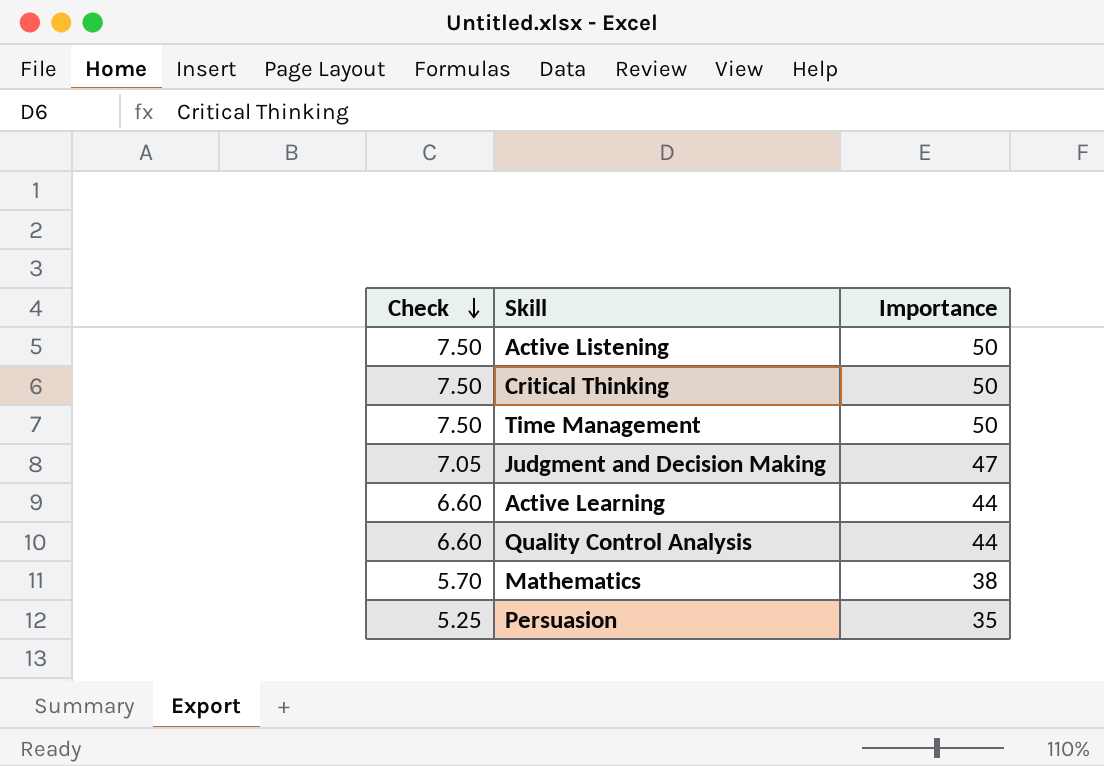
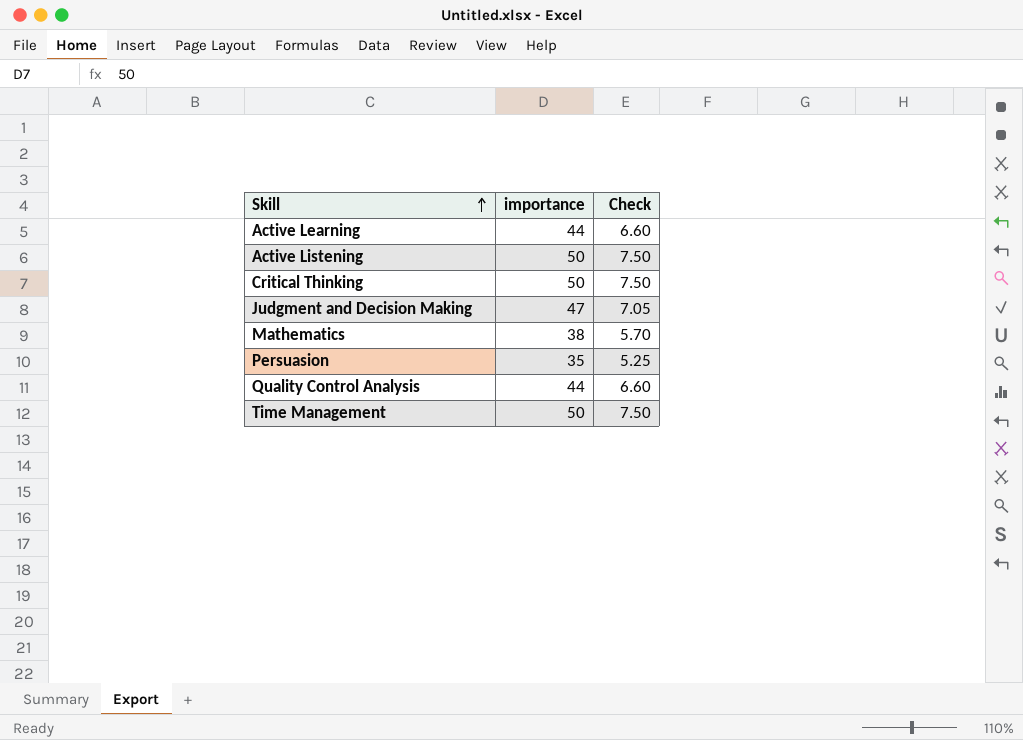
row order: Check descending -> Skill ascending
column name: Importance -> importance
column Check | position: 1 -> 3

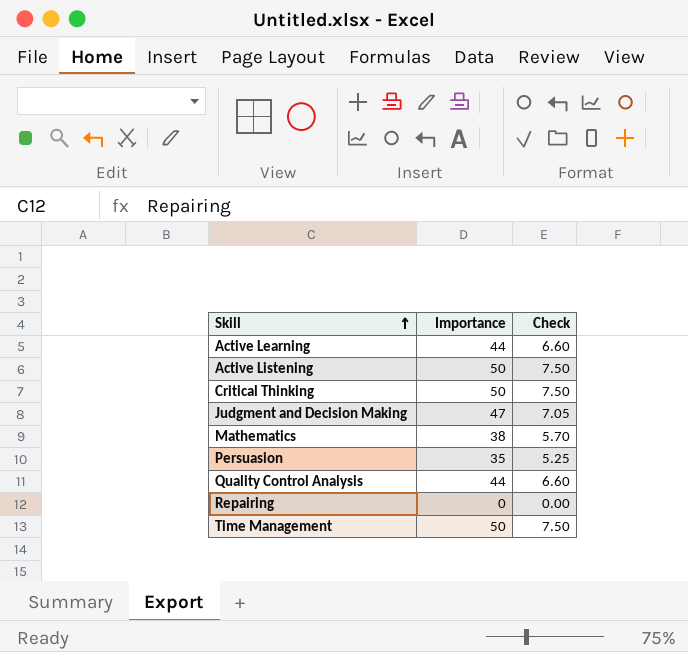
column name: importance -> Importance
row Repairing: none -> 0 | 0.00

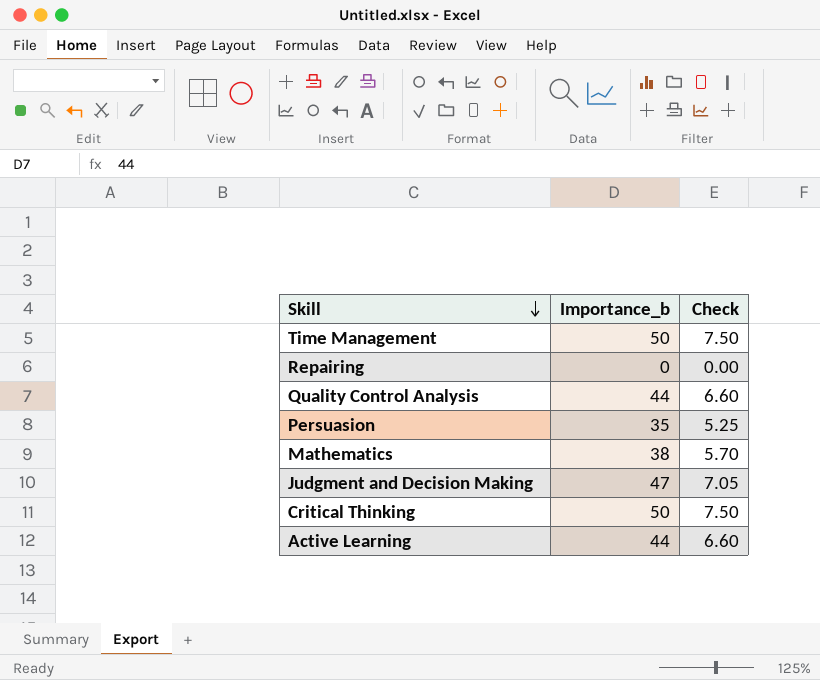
row order: Skill ascending -> Skill descending
column name: Importance -> Importance_b
row Active Listening: 50 | 7.50 -> none

